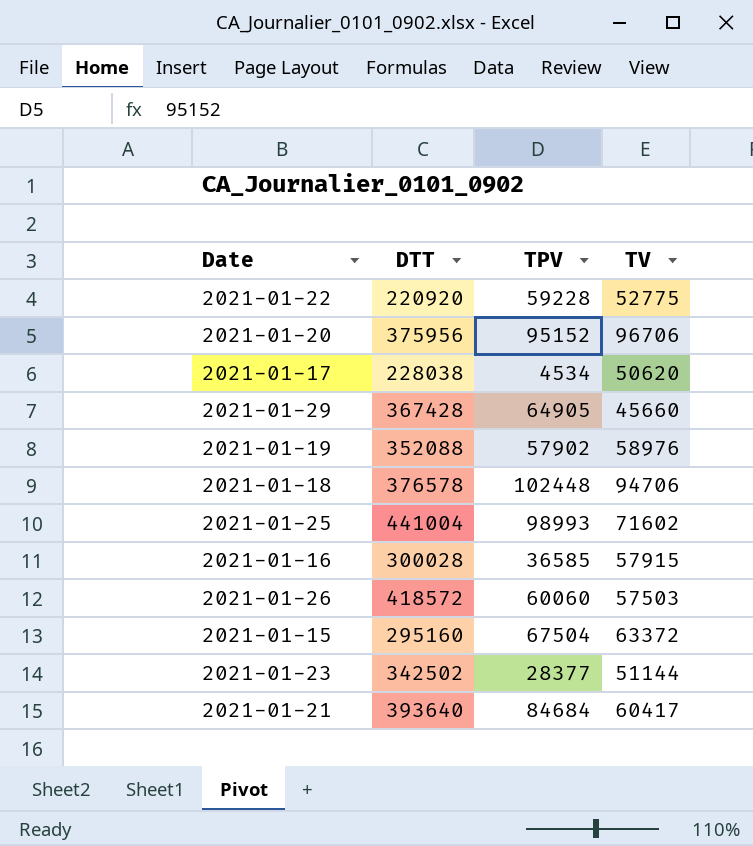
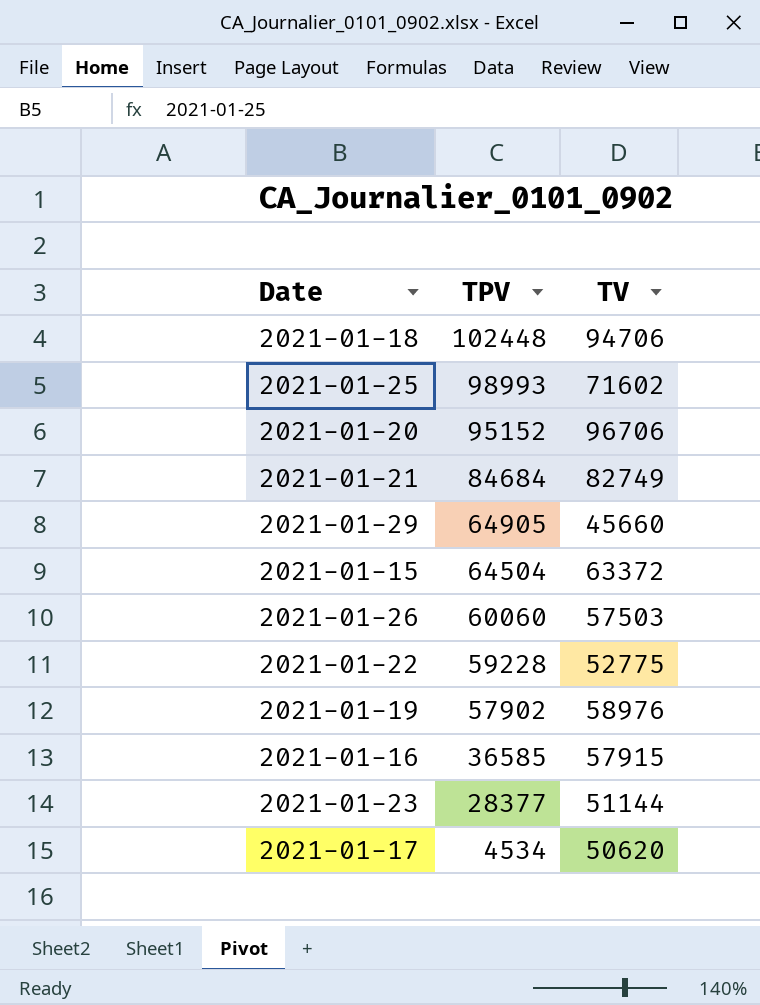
row order: none -> TPV descending
column DTT | position: 2 -> none
2021-01-21 | TV: 60417 -> 82749
2021-01-15 | TPV: 67504 -> 64504

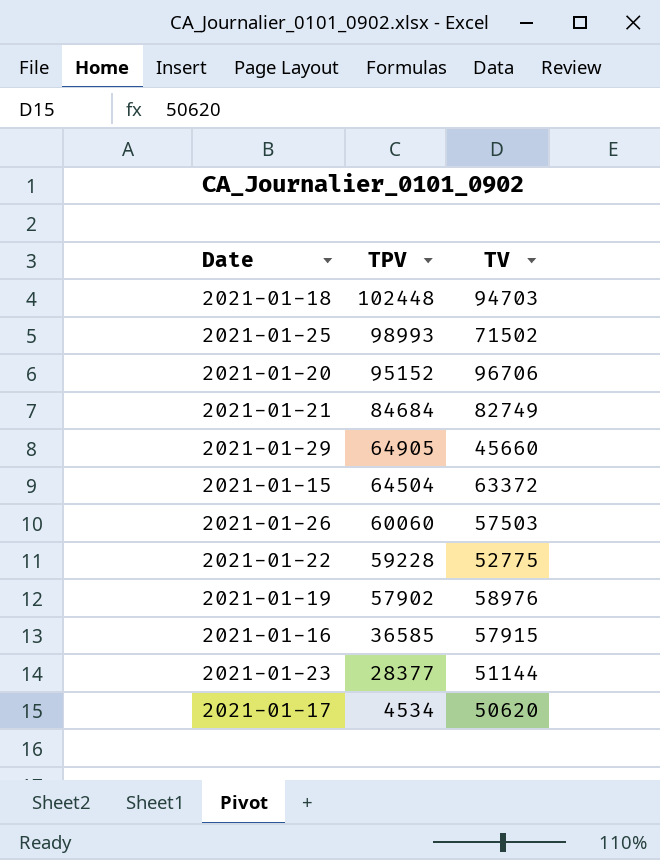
2021-01-18 | TV: 94706 -> 94703
2021-01-25 | TV: 71602 -> 71502

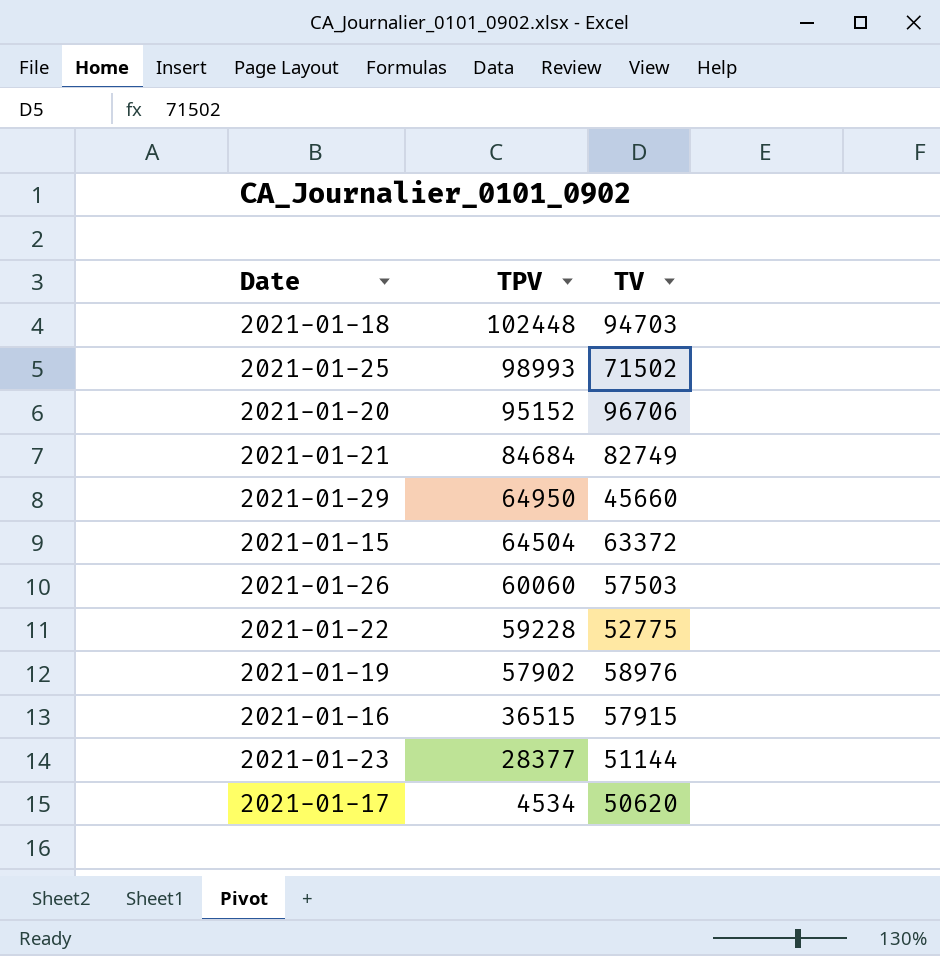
2021-01-29 | TPV: 64905 -> 64950
2021-01-16 | TPV: 36585 -> 36515

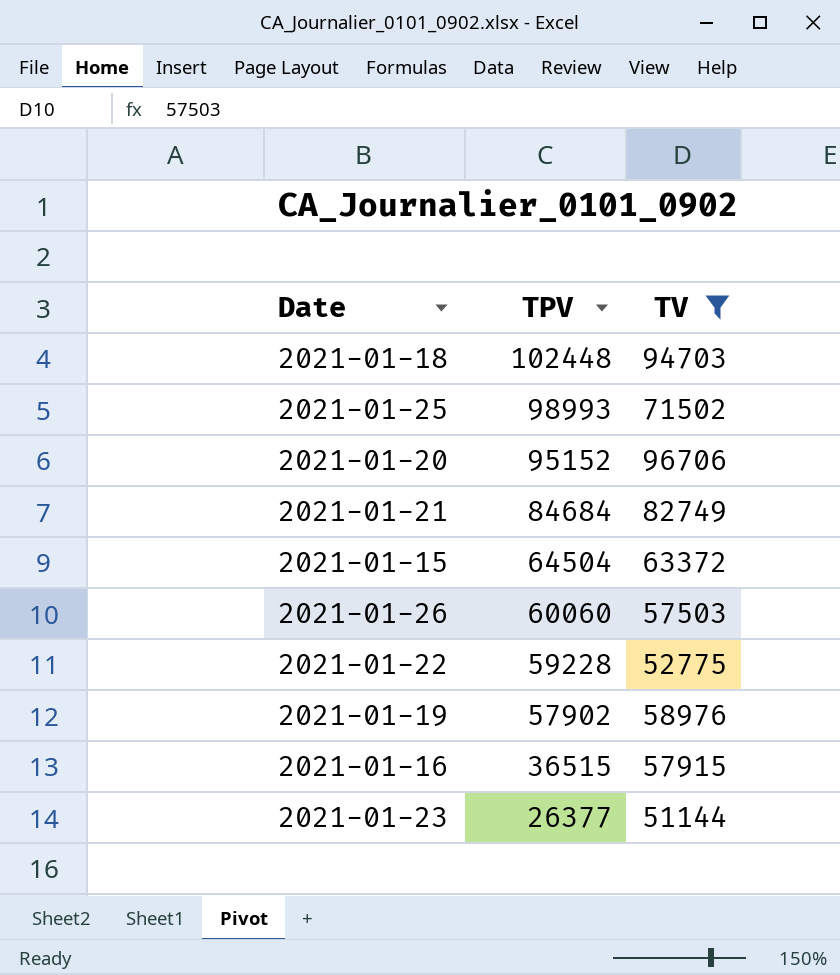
filter: none -> TV >= 51144
2021-01-23 | TPV: 28377 -> 26377

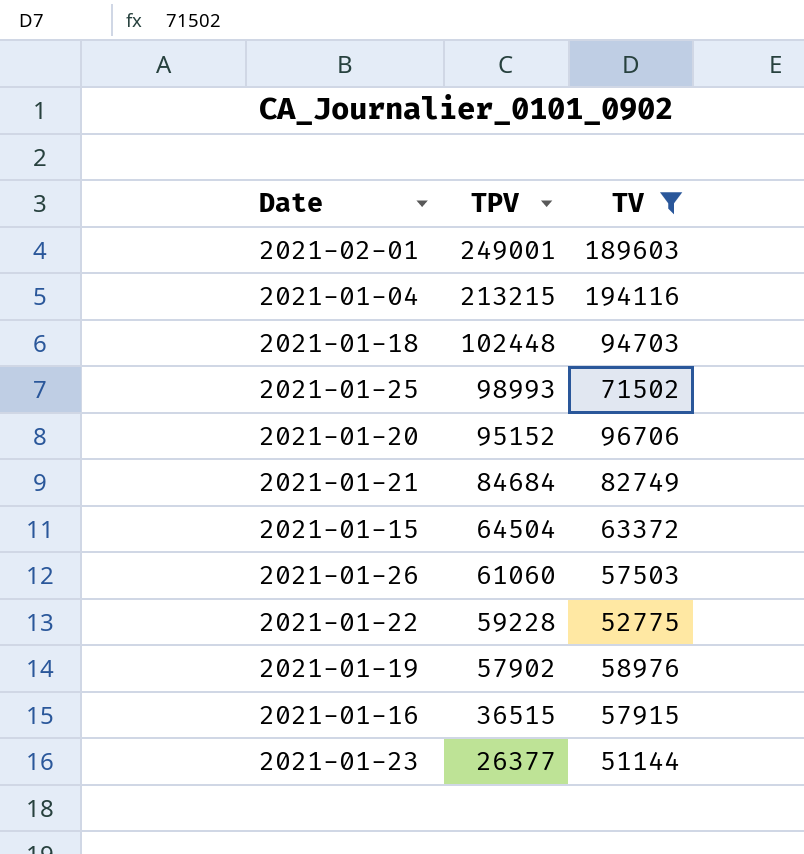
row 2021-02-01: none -> 249001 | 189603
row 2021-01-04: none -> 213215 | 194116
2021-01-26 | TPV: 60060 -> 61060

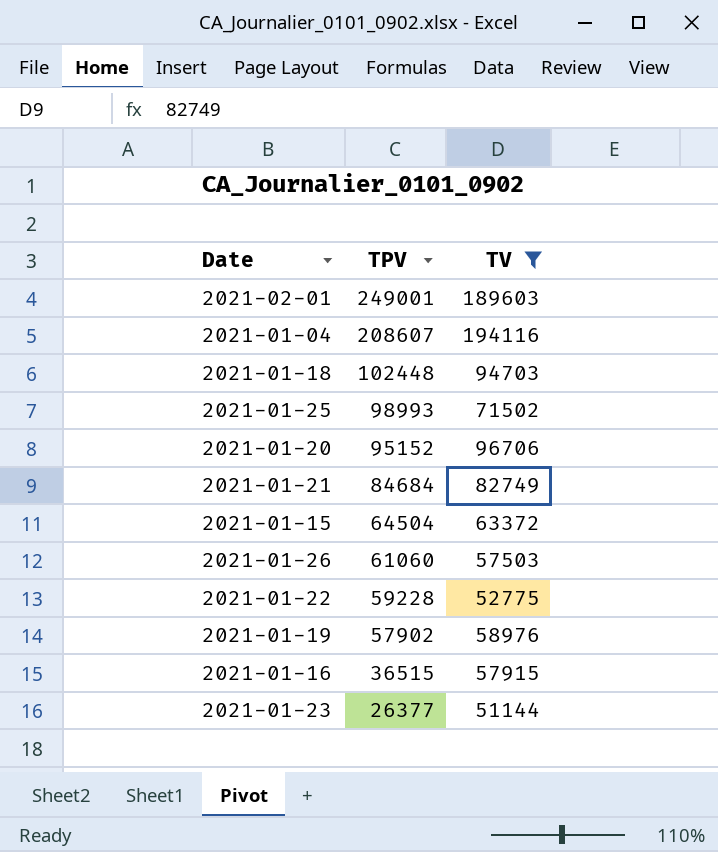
2021-01-04 | TPV: 213215 -> 208607

